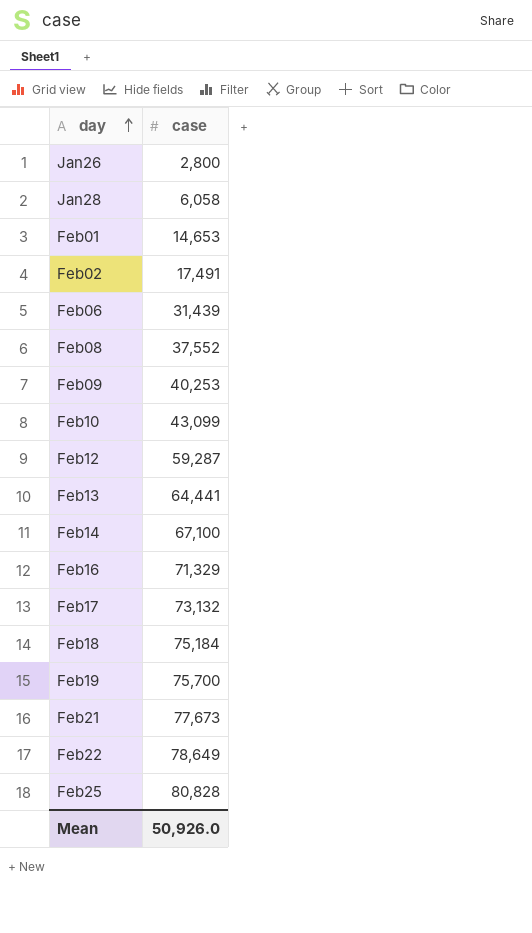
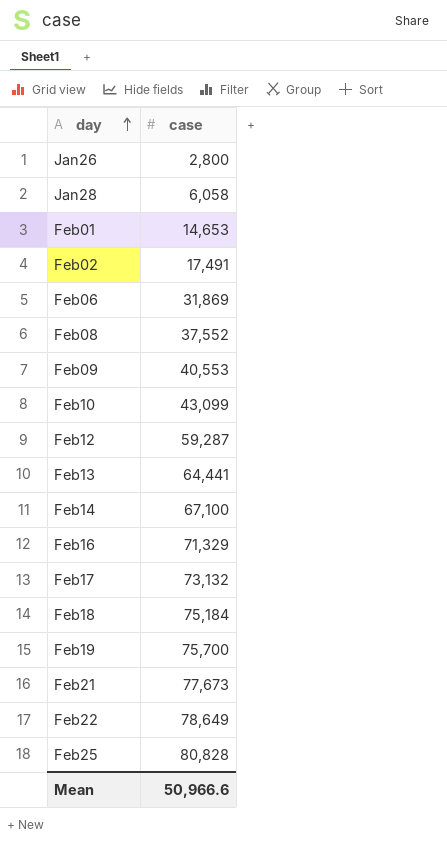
Feb06 | case: 31,439 -> 31,869
Feb09 | case: 40,253 -> 40,553
Mean | case: 50,926.0 -> 50,966.6

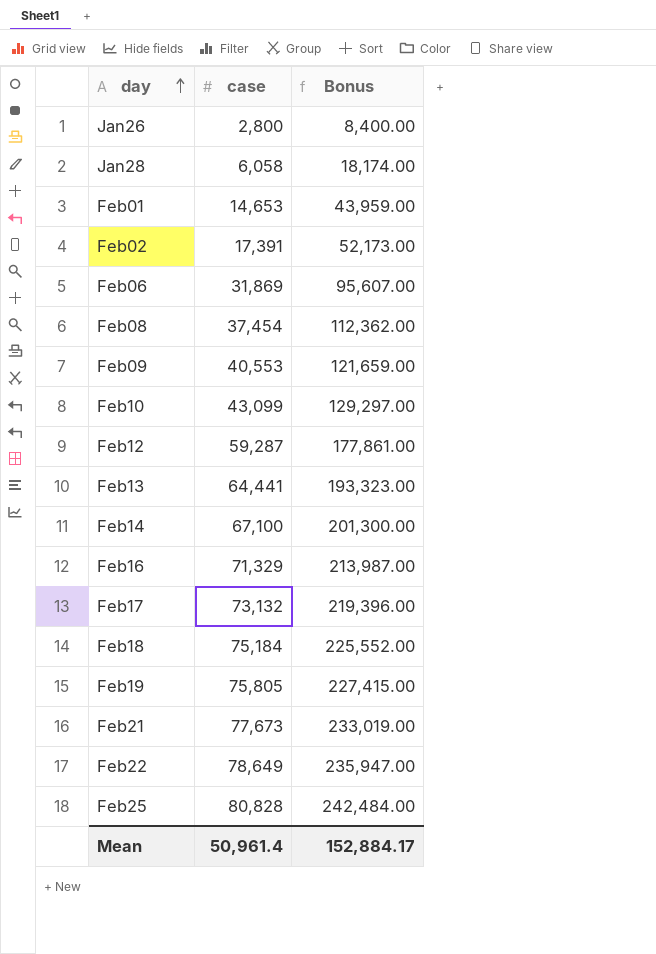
column Bonus | formula: none -> [case] * 3
Feb02 | case: 17,491 -> 17,391
Feb08 | case: 37,552 -> 37,454
Feb19 | case: 75,700 -> 75,805
Mean | case: 50,966.6 -> 50,961.4

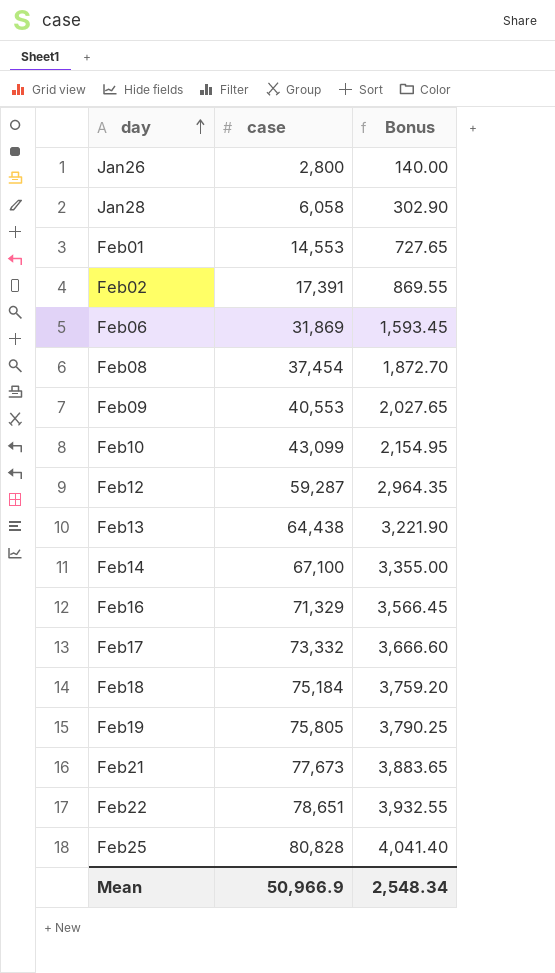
column Bonus | formula: [case] * 3 -> [case] * 0.05
Feb01 | case: 14,653 -> 14,553
Feb13 | case: 64,441 -> 64,438
Feb17 | case: 73,132 -> 73,332
Feb22 | case: 78,649 -> 78,651
Mean | case: 50,961.4 -> 50,966.9
Mean | Bonus: 152,884.17 -> 2,548.34

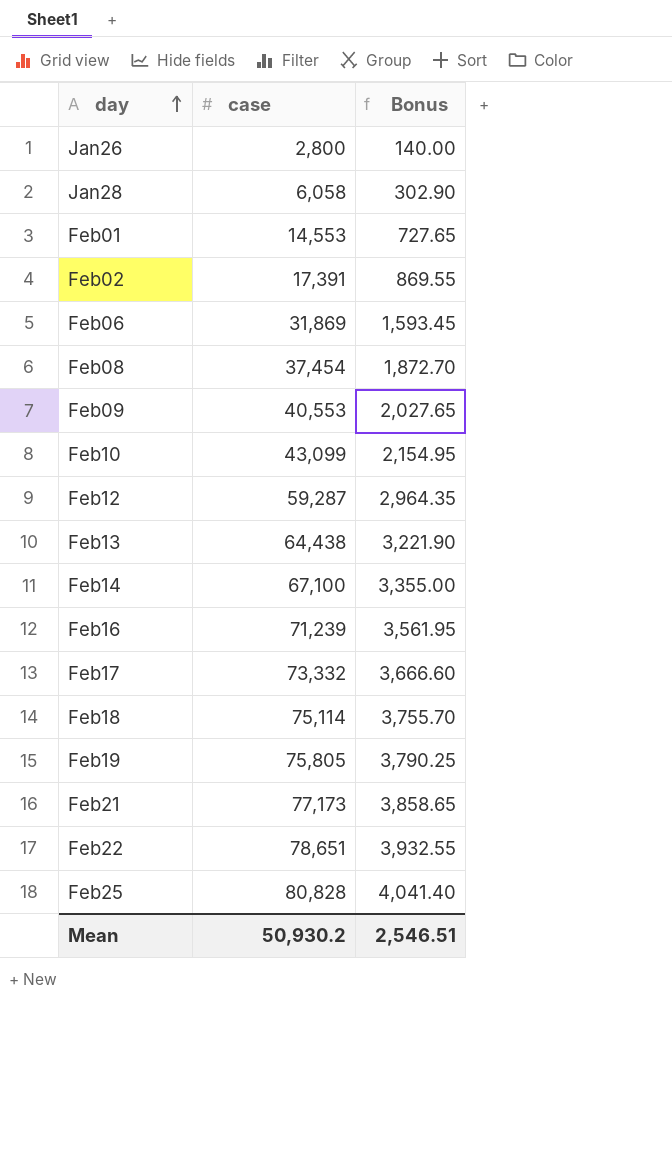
Feb16 | case: 71,329 -> 71,239
Feb16 | Bonus: 3,566.45 -> 3,561.95
Feb18 | case: 75,184 -> 75,114
Feb18 | Bonus: 3,759.20 -> 3,755.70
Feb21 | case: 77,673 -> 77,173
Feb21 | Bonus: 3,883.65 -> 3,858.65
Mean | case: 50,966.9 -> 50,930.2
Mean | Bonus: 2,548.34 -> 2,546.51

